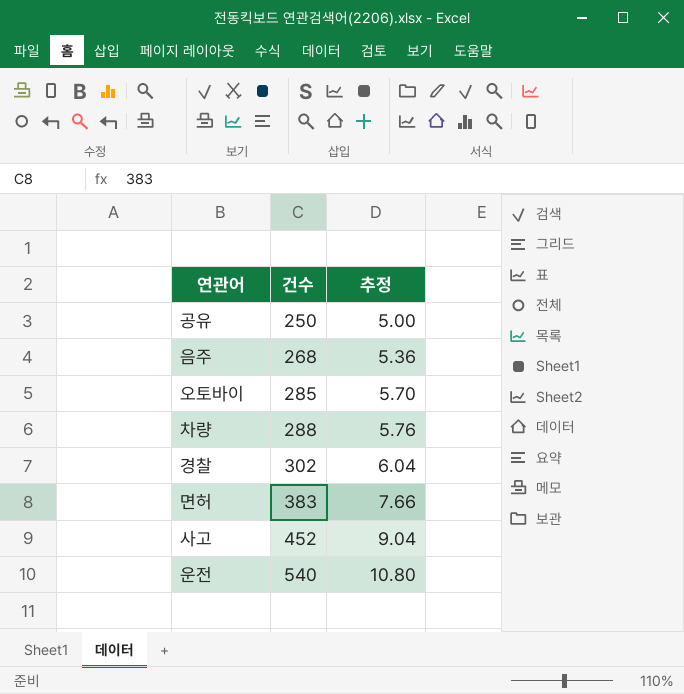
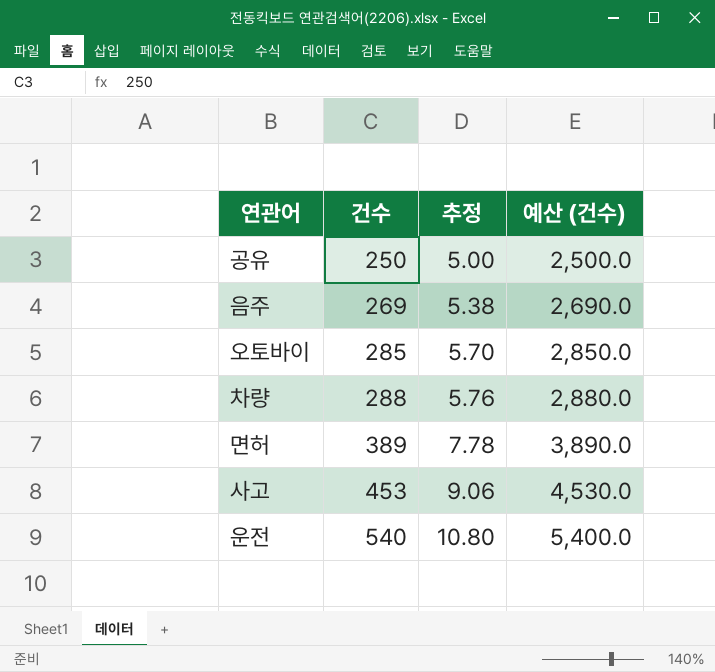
column 예산 (건수) | formula: none -> [건수] * 10
row 경찰: 302 | 6.04 -> none
음주 | 건수: 268 -> 269
음주 | 추정: 5.36 -> 5.38
면허 | 건수: 383 -> 389
면허 | 추정: 7.66 -> 7.78
사고 | 건수: 452 -> 453
사고 | 추정: 9.04 -> 9.06

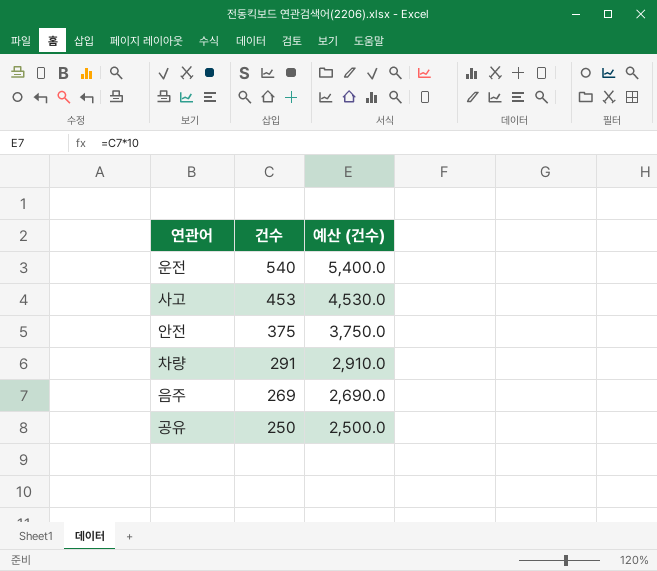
row order: 건수 ascending -> 건수 descending
column 추정 | formula: [건수] * 0.02 -> none
row 오토바이: 285 | 5.70 | 2,850.0 -> none
row 면허: 389 | 7.78 | 3,890.0 -> none
row 안전: none -> 375 | 3,750.0
차량 | 건수: 288 -> 291
차량 | 예산 (건수): 2,880.0 -> 2,910.0

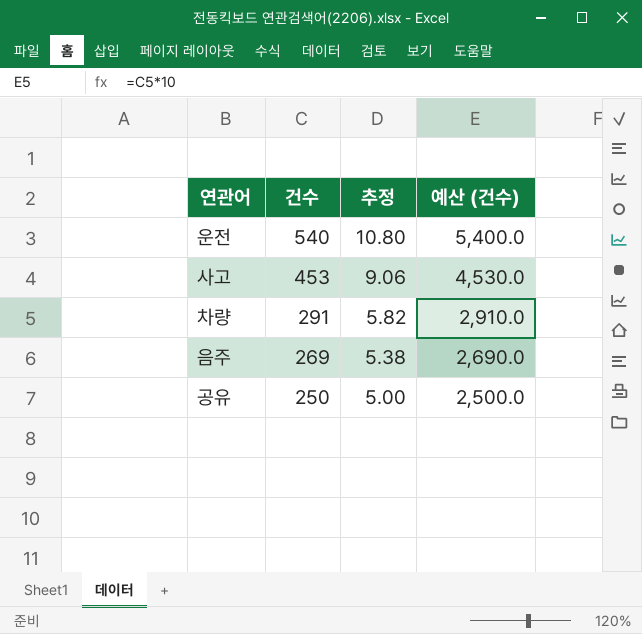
column 추정 | formula: none -> [건수] * 0.02
row 안전: 375 | 3,750.0 -> none

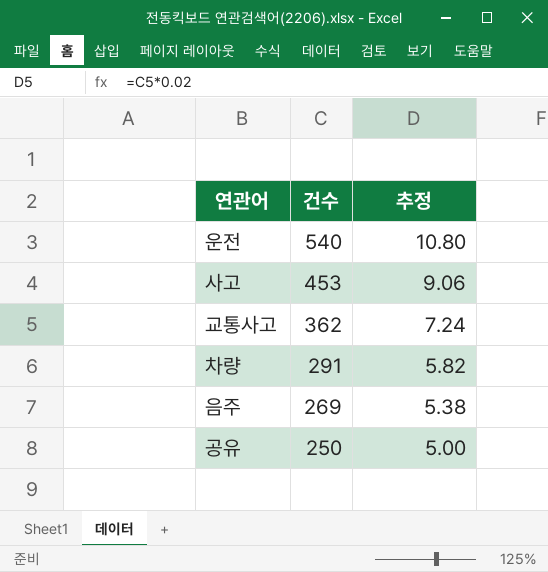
column 예산 (건수) | formula: [건수] * 10 -> none
row 교통사고: none -> 362 | 7.24

